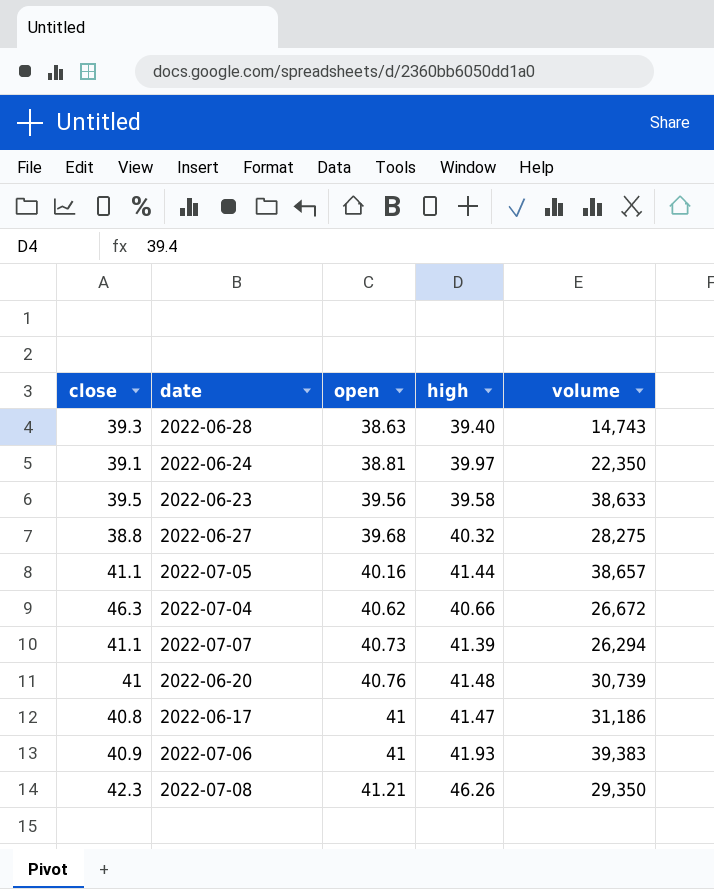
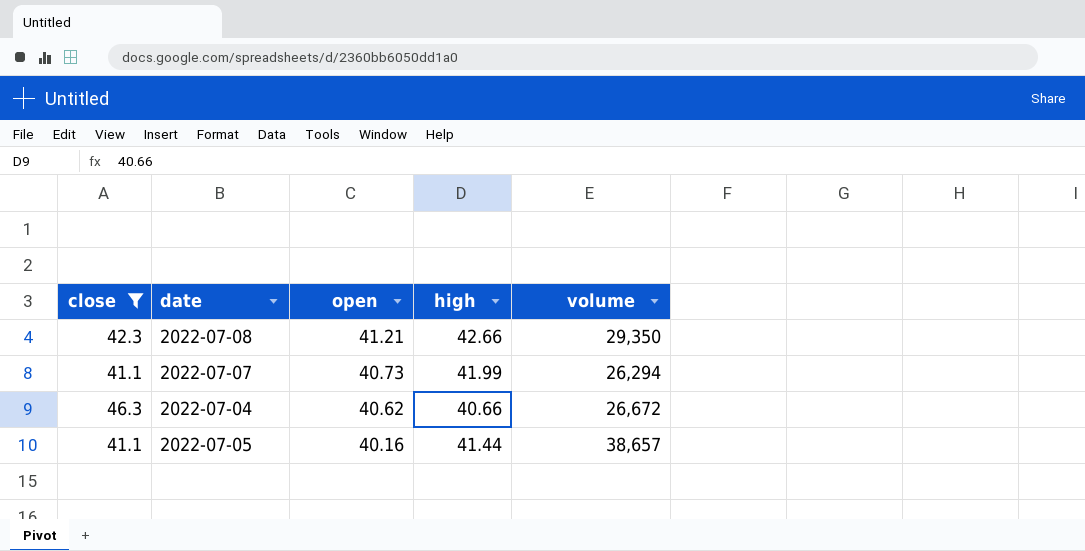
filter: none -> close >= 41.1
row order: open ascending -> open descending
2022-07-08 | high: 46.26 -> 42.66
2022-07-07 | high: 41.39 -> 41.99

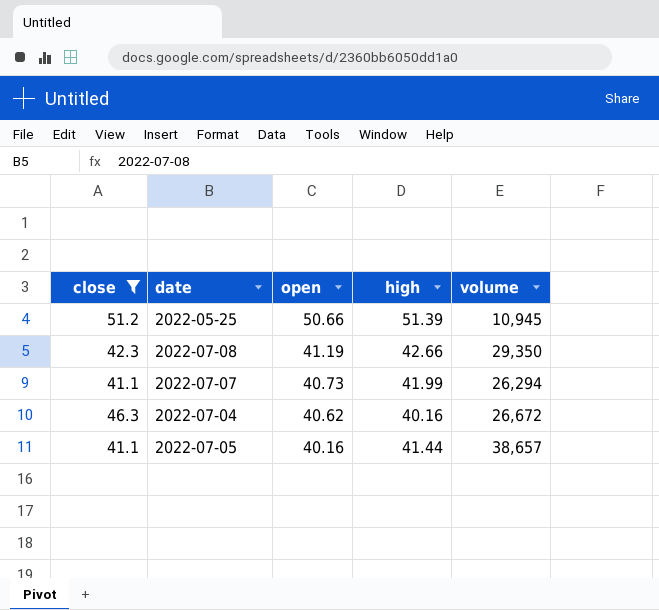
row 2022-05-25: none -> 51.2 | 50.66 | 51.39 | 10,945
2022-07-08 | open: 41.21 -> 41.19
2022-07-04 | high: 40.66 -> 40.16

